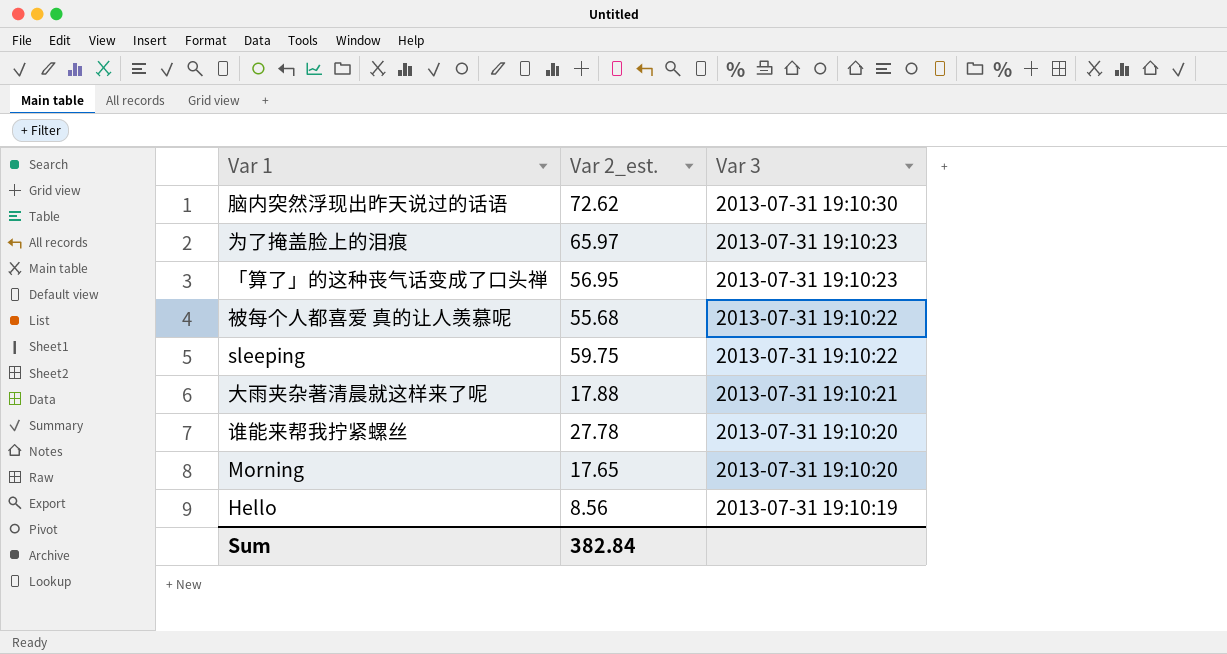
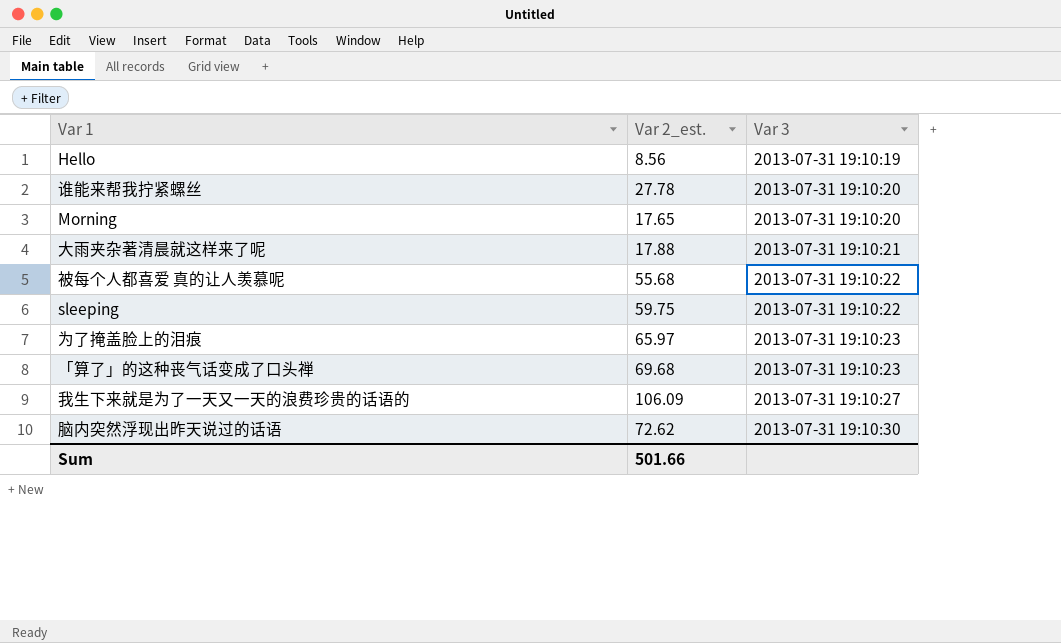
row order: Var 3 descending -> Var 3 ascending
「算了」的这种丧气话变成了口头禅 | Var 2_est.: 56.95 -> 69.68
row 我生下来就是为了一天又一天的浪费珍贵的话语的: none -> 106.09 | 2013-07-31 19:10:27
Sum | Var 2_est.: 382.84 -> 501.66

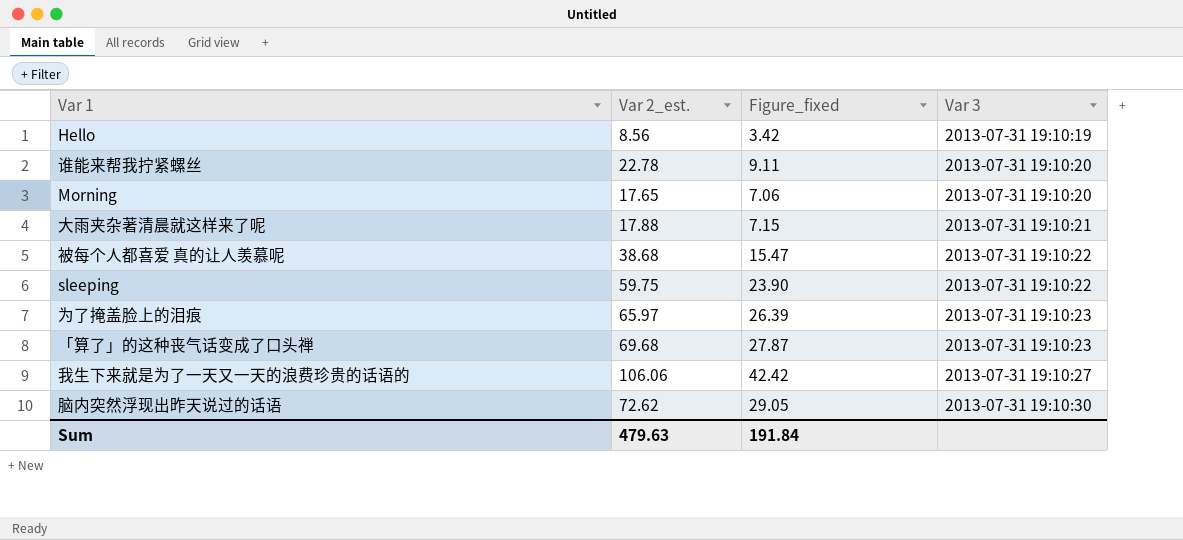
column Figure_fixed | formula: none -> [Var 2_est.] * 0.4
谁能来帮我拧紧螺丝 | Var 2_est.: 27.78 -> 22.78
被每个人都喜爱 真的让人羡慕呢 | Var 2_est.: 55.68 -> 38.68
我生下来就是为了一天又一天的浪费珍贵的话语的 | Var 2_est.: 106.09 -> 106.06
Sum | Var 2_est.: 501.66 -> 479.63

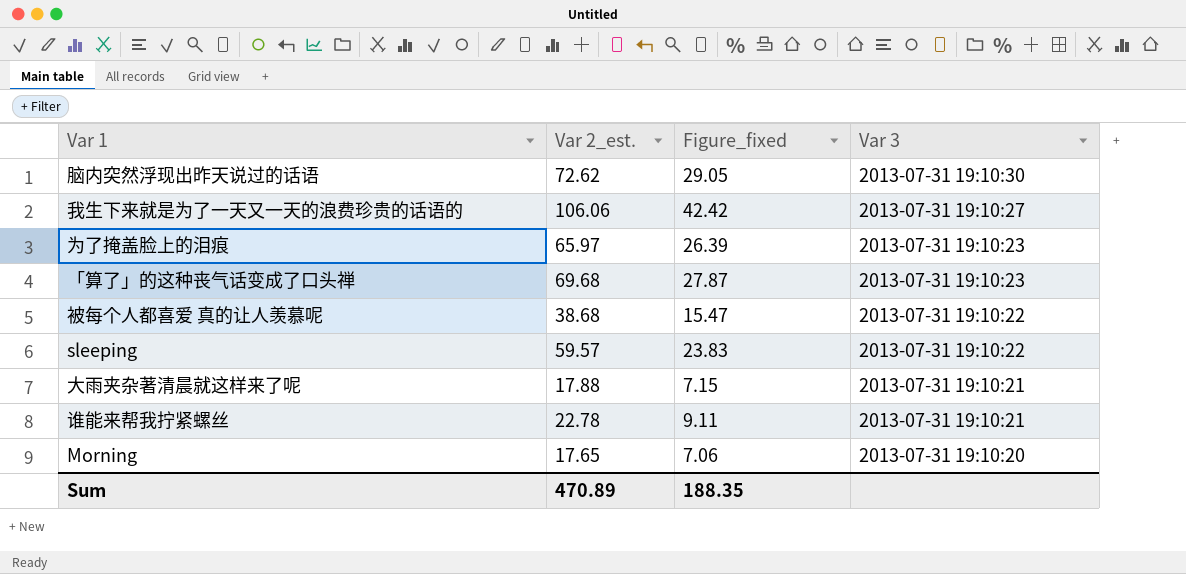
row order: Var 3 ascending -> Var 3 descending
row Hello: 8.56 | 3.42 | 2013-07-31 19:10:19 -> none
sleeping | Var 2_est.: 59.75 -> 59.57
sleeping | Figure_fixed: 23.90 -> 23.83
谁能来帮我拧紧螺丝 | Var 3: 2013-07-31 19:10:20 -> 2013-07-31 19:10:21
Sum | Var 2_est.: 479.63 -> 470.89
Sum | Figure_fixed: 191.84 -> 188.35

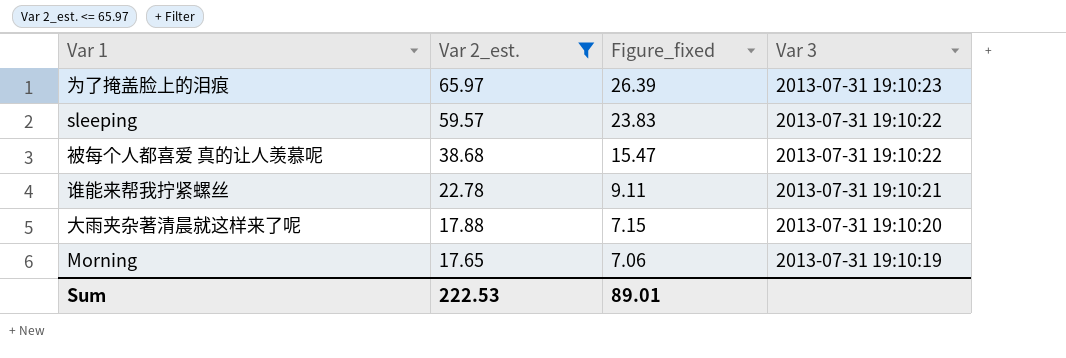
filter: none -> Var 2_est. <= 65.97
row order: Var 3 descending -> Var 2_est. descending
大雨夹杂著清晨就这样来了呢 | Var 3: 2013-07-31 19:10:21 -> 2013-07-31 19:10:20
Morning | Var 3: 2013-07-31 19:10:20 -> 2013-07-31 19:10:19
Sum | Var 2_est.: 470.89 -> 222.53
Sum | Figure_fixed: 188.35 -> 89.01

